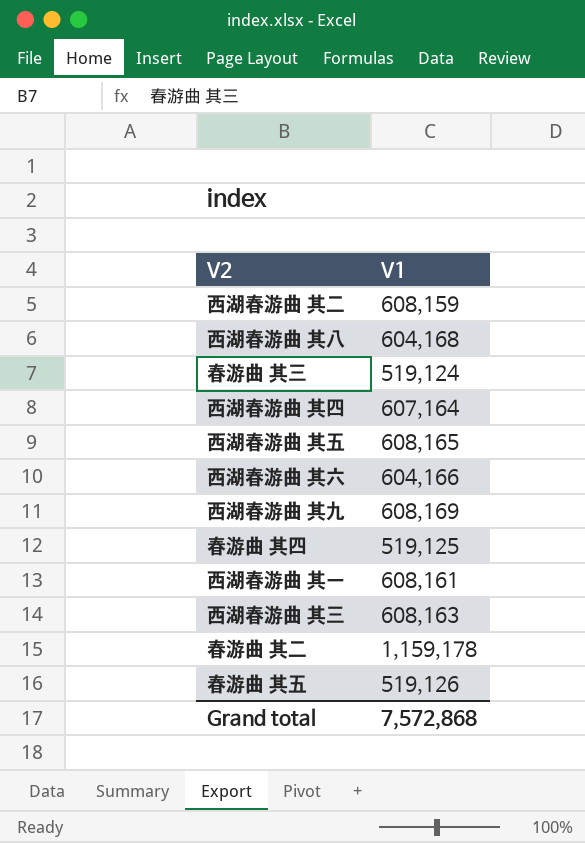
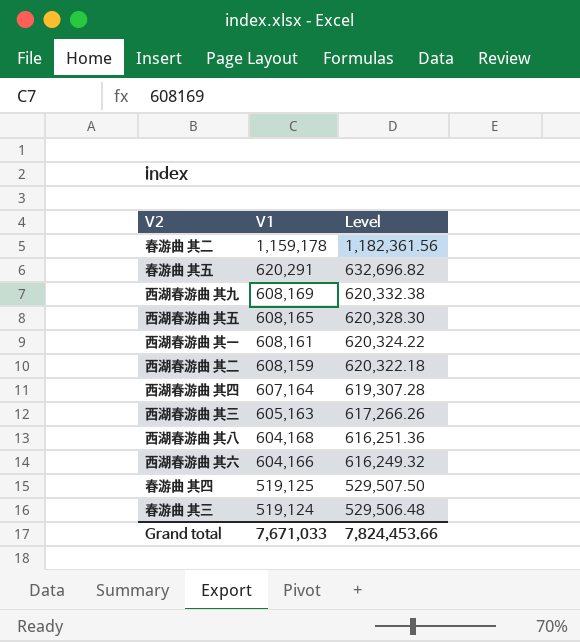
row order: none -> V1 descending
column Level | formula: none -> [V1] * 1.02
春游曲 其五 | V1: 519,126 -> 620,291
西湖春游曲 其三 | V1: 608,163 -> 605,163
Grand total | V1: 7,572,868 -> 7,671,033

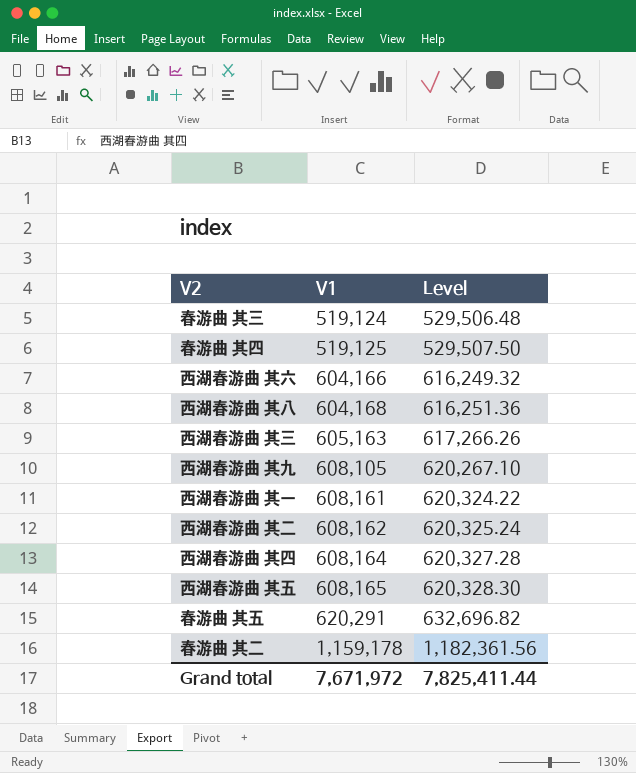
row order: V1 descending -> V1 ascending
西湖春游曲 其九 | V1: 608,169 -> 608,105
西湖春游曲 其九 | Level: 620,332.38 -> 620,267.10
西湖春游曲 其二 | V1: 608,159 -> 608,162
西湖春游曲 其二 | Level: 620,322.18 -> 620,325.24
西湖春游曲 其四 | V1: 607,164 -> 608,164
西湖春游曲 其四 | Level: 619,307.28 -> 620,327.28
Grand total | V1: 7,671,033 -> 7,671,972
Grand total | Level: 7,824,453.66 -> 7,825,411.44

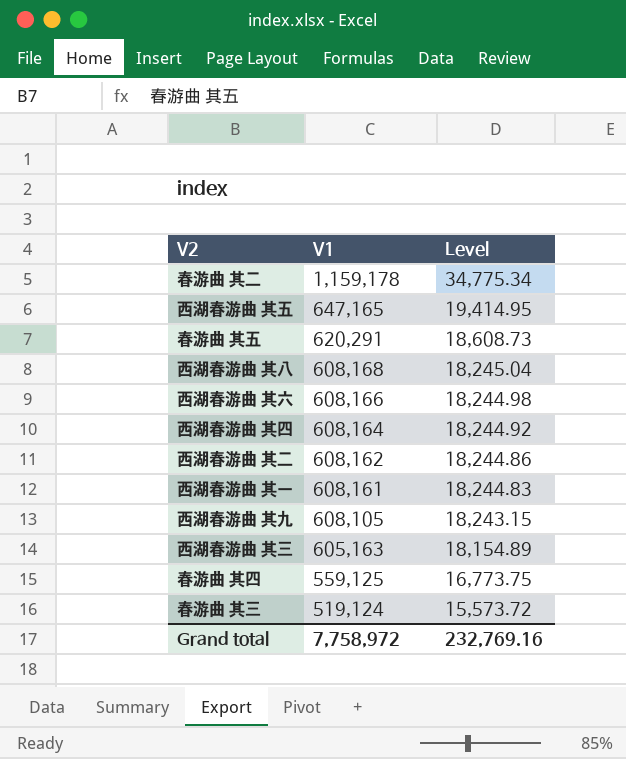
row order: V1 ascending -> V1 descending
column Level | formula: [V1] * 1.02 -> [V1] * 0.03
西湖春游曲 其五 | V1: 608,165 -> 647,165
西湖春游曲 其八 | V1: 604,168 -> 608,168
西湖春游曲 其六 | V1: 604,166 -> 608,166
春游曲 其四 | V1: 519,125 -> 559,125
Grand total | V1: 7,671,972 -> 7,758,972
Grand total | Level: 7,825,411.44 -> 232,769.16

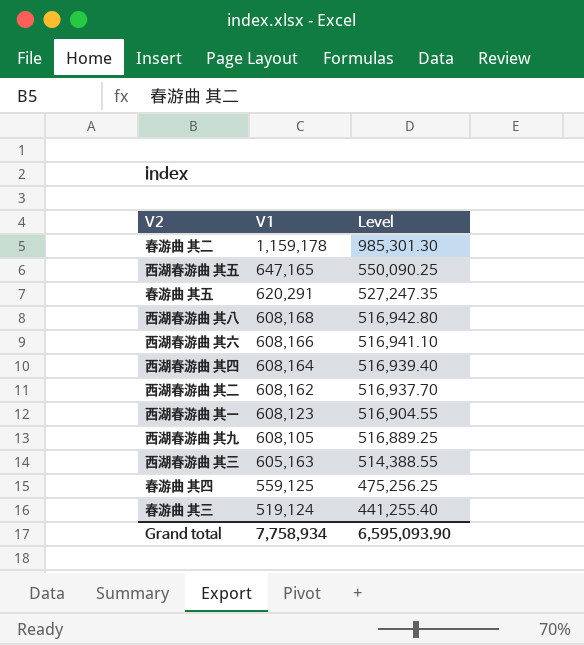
column Level | formula: [V1] * 0.03 -> [V1] * 0.85
西湖春游曲 其一 | V1: 608,161 -> 608,123
Grand total | V1: 7,758,972 -> 7,758,934
Grand total | Level: 232,769.16 -> 6,595,093.90

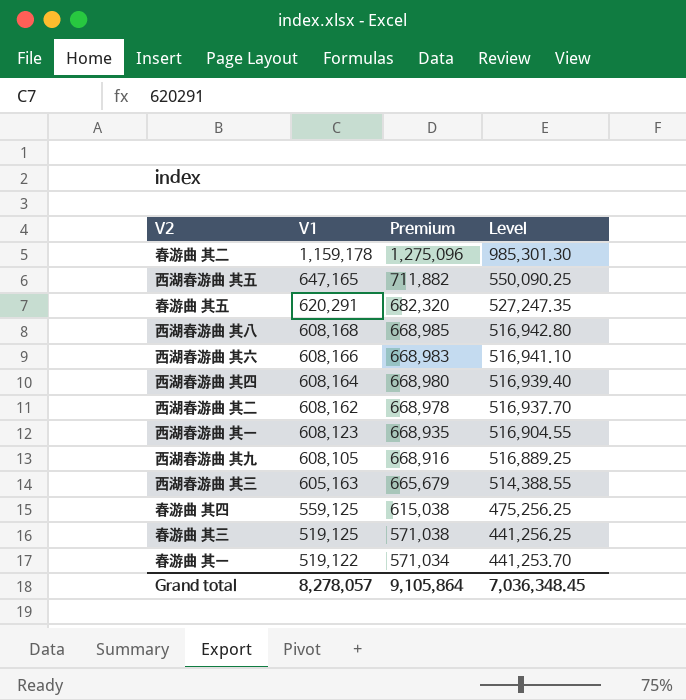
column Premium | formula: none -> [V1] * 1.1
春游曲 其三 | V1: 519,124 -> 519,125
春游曲 其三 | Level: 441,255.40 -> 441,256.25
row 春游曲 其一: none -> 519,122 | 571,034 | 441,253.70
Grand total | V1: 7,758,934 -> 8,278,057
Grand total | Level: 6,595,093.90 -> 7,036,348.45

